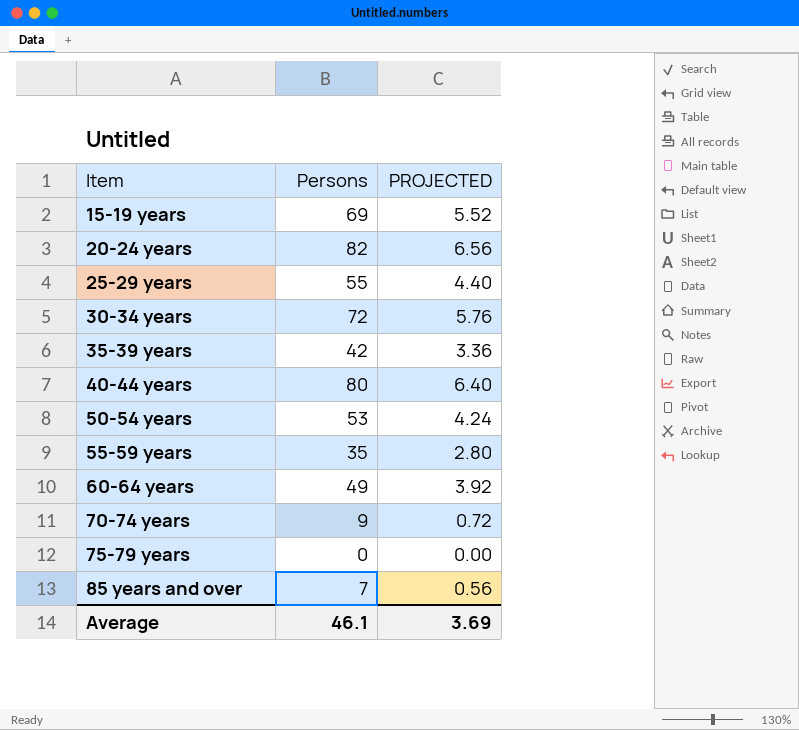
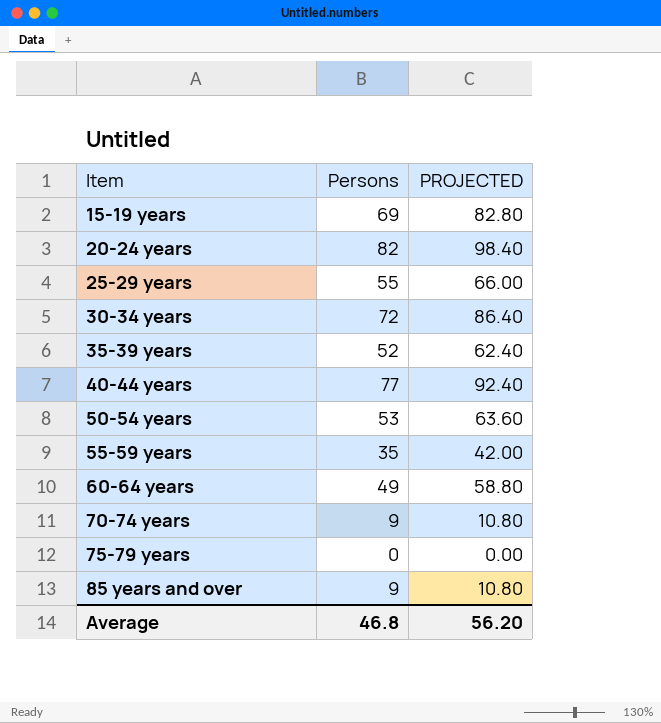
column PROJECTED | formula: [Persons] * 0.08 -> [Persons] * 1.2
35-39 years | Persons: 42 -> 52
40-44 years | Persons: 80 -> 77
85 years and over | Persons: 7 -> 9
Average | Persons: 46.1 -> 46.8
Average | PROJECTED: 3.69 -> 56.20

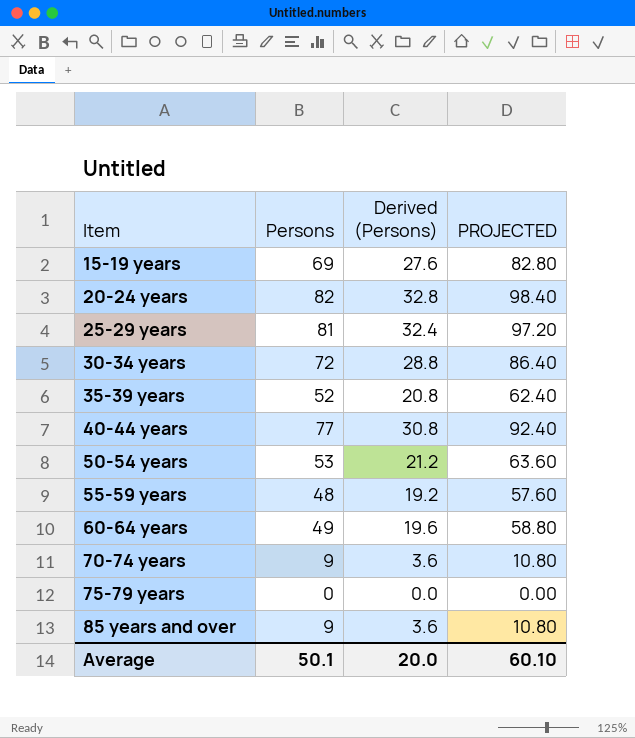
column Derived (Persons) | formula: none -> [Persons] * 0.4
25-29 years | Persons: 55 -> 81
25-29 years | PROJECTED: 66.00 -> 97.20
55-59 years | Persons: 35 -> 48
55-59 years | PROJECTED: 42.00 -> 57.60
Average | Persons: 46.8 -> 50.1
Average | PROJECTED: 56.20 -> 60.10

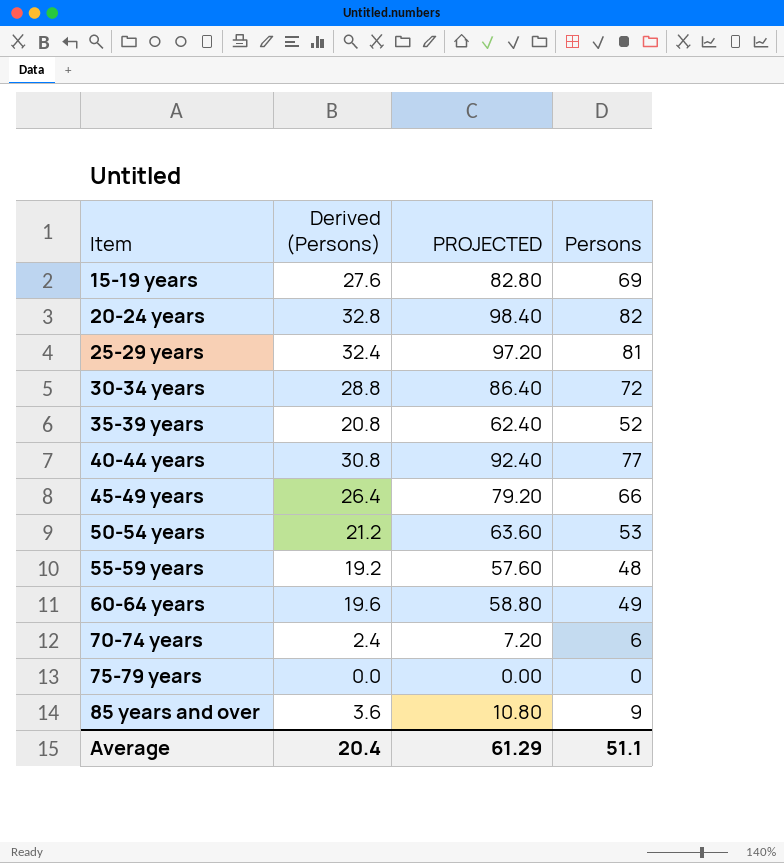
column Persons | position: 2 -> 4
row 45-49 years: none -> 26.4 | 79.20 | 66
70-74 years | Derived (Persons): 3.6 -> 2.4
70-74 years | PROJECTED: 10.80 -> 7.20
70-74 years | Persons: 9 -> 6
Average | Derived (Persons): 20.0 -> 20.4
Average | PROJECTED: 60.10 -> 61.29
Average | Persons: 50.1 -> 51.1

